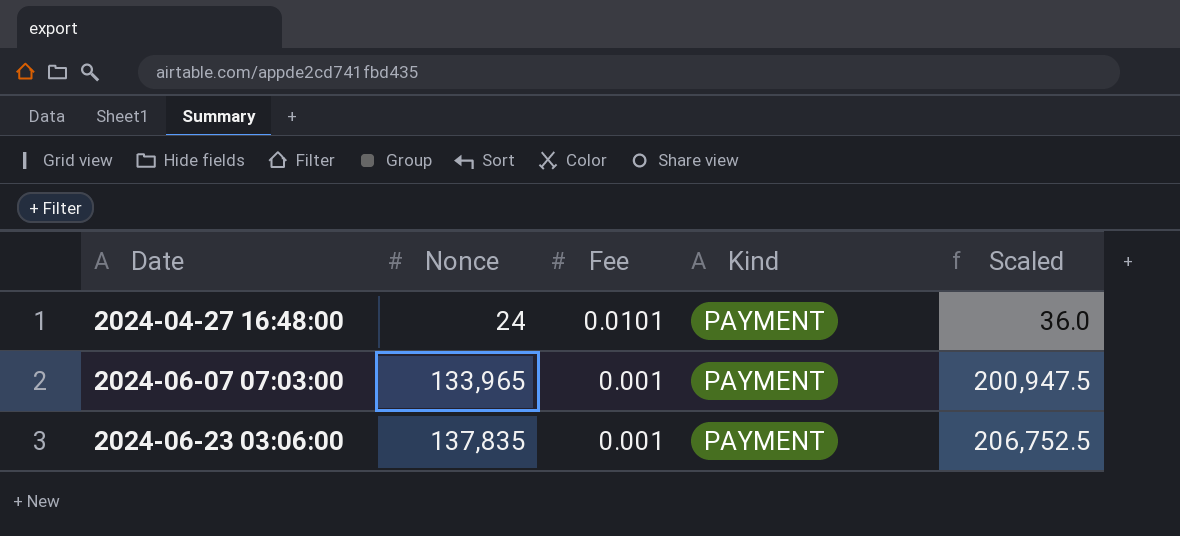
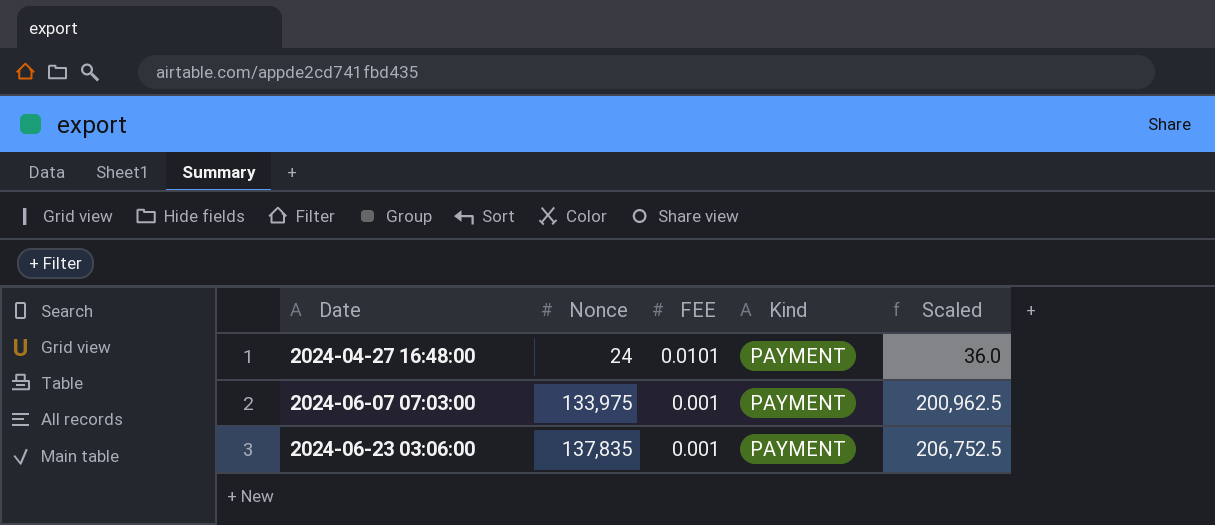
column name: Fee -> FEE
2024-06-07 07:03:00 | Nonce: 133,965 -> 133,975
2024-06-07 07:03:00 | Scaled: 200,947.5 -> 200,962.5

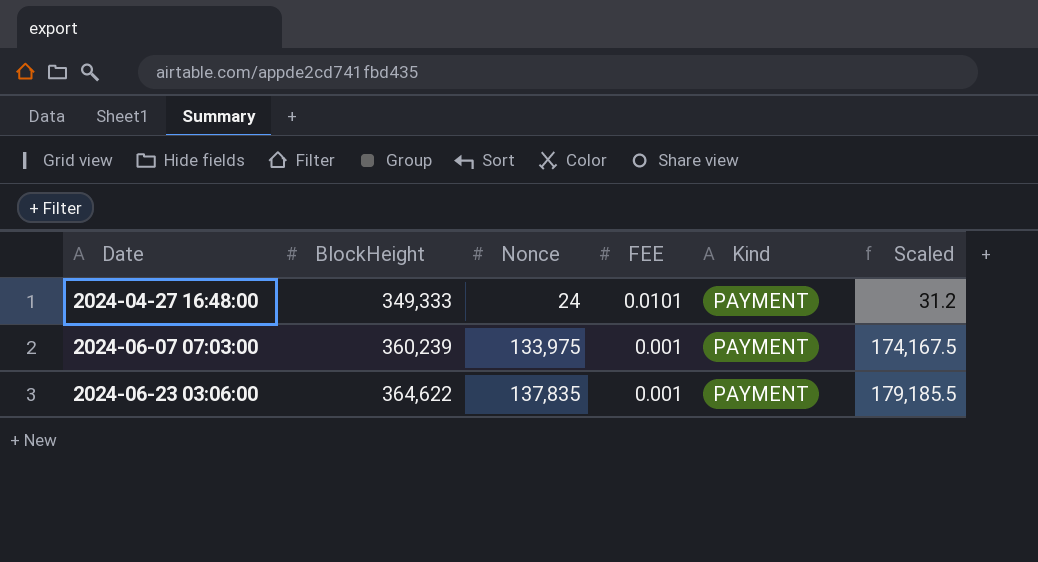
column BlockHeight | position: none -> 2
column Scaled | formula: [Nonce] * 1.5 -> [Nonce] * 1.3

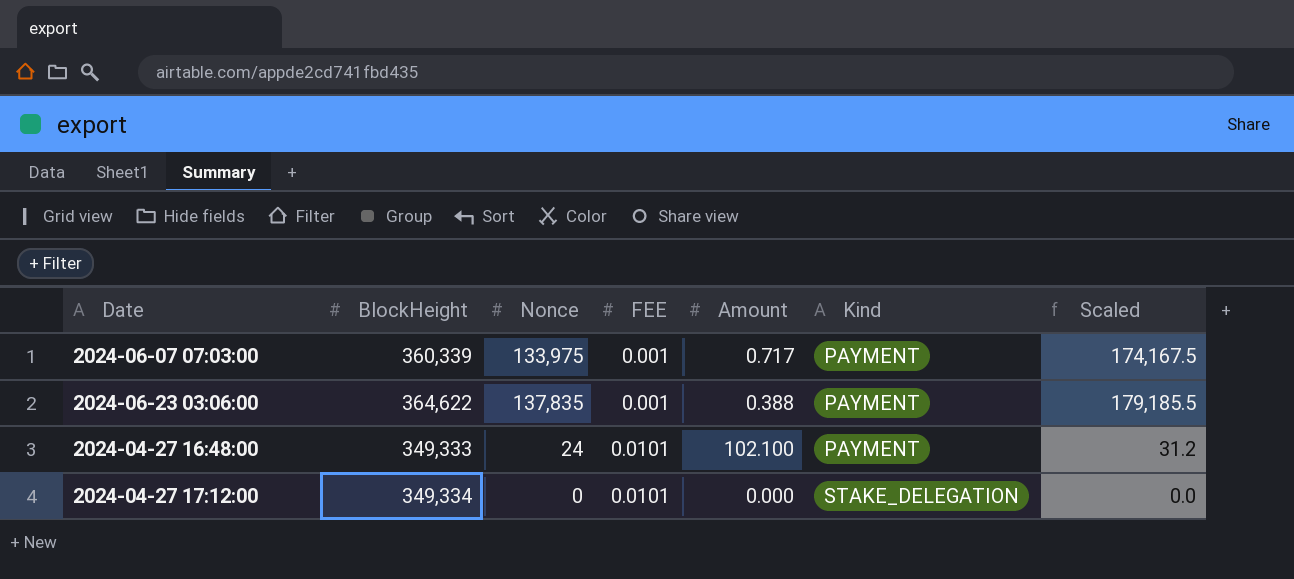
row order: Date ascending -> FEE ascending
column Amount | position: none -> 5
2024-06-07 07:03:00 | BlockHeight: 360,239 -> 360,339
row 2024-04-27 17:12:00: none -> 349,334 | 0 | 0.0101 | 0.000 | STAKE_DELEGATION | 0.0

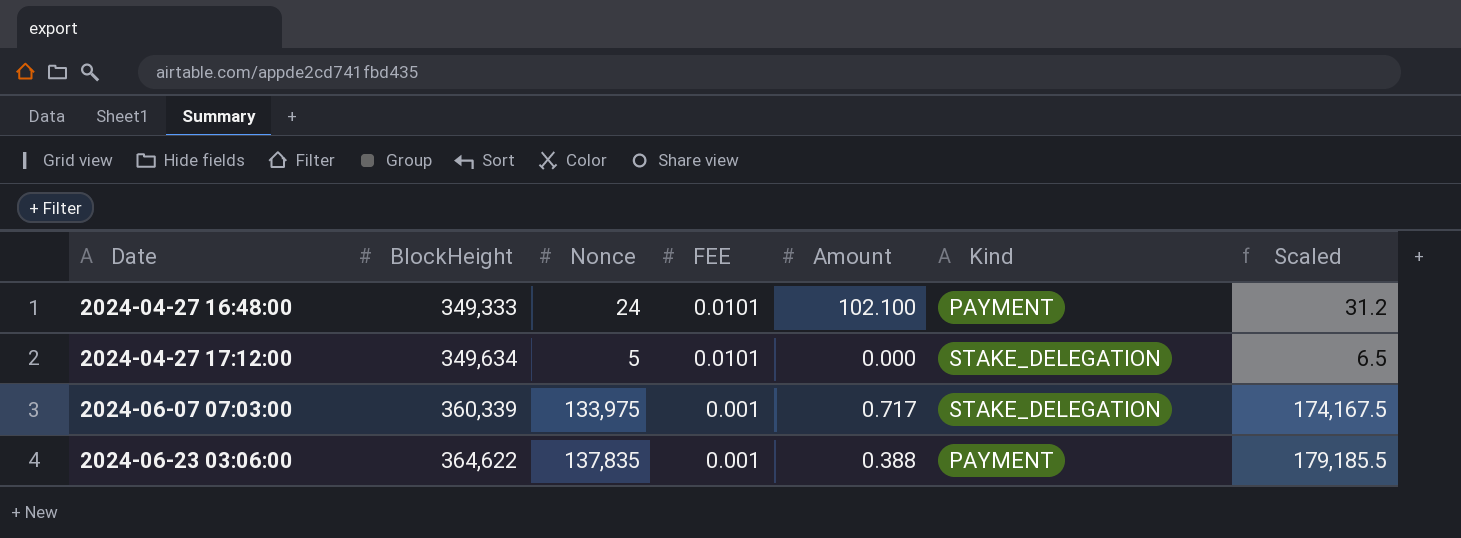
row order: FEE ascending -> Date ascending
2024-04-27 17:12:00 | BlockHeight: 349,334 -> 349,634
2024-04-27 17:12:00 | Nonce: 0 -> 5
2024-04-27 17:12:00 | Scaled: 0.0 -> 6.5
2024-06-07 07:03:00 | Kind: PAYMENT -> STAKE_DELEGATION

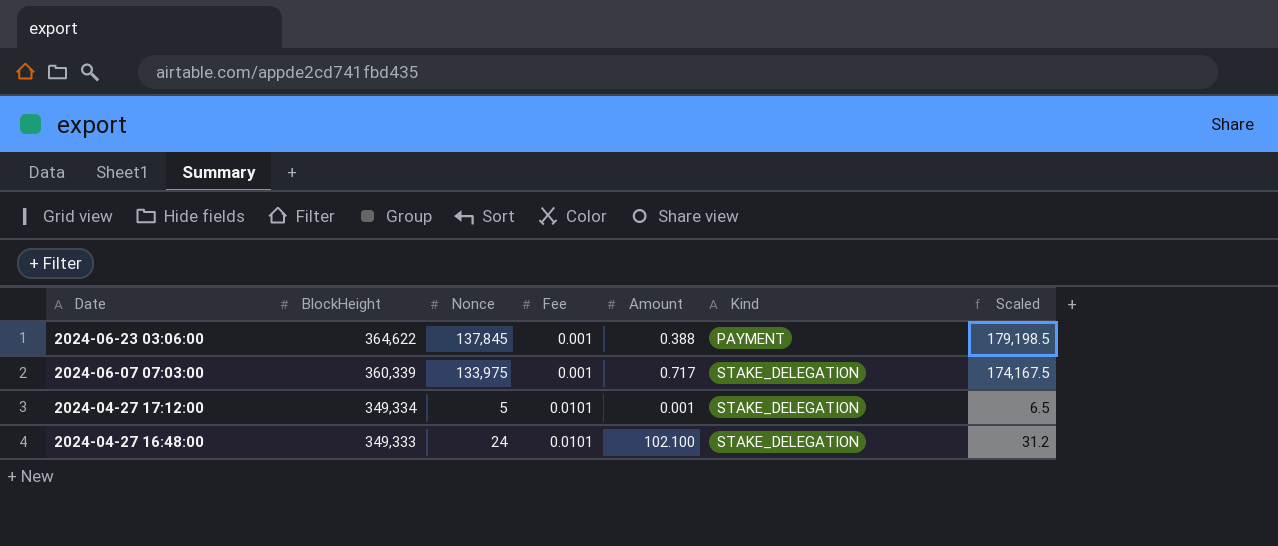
row order: Date ascending -> Date descending
column name: FEE -> Fee
2024-06-23 03:06:00 | Nonce: 137,835 -> 137,845
2024-06-23 03:06:00 | Scaled: 179,185.5 -> 179,198.5
2024-04-27 17:12:00 | BlockHeight: 349,634 -> 349,334
2024-04-27 17:12:00 | Amount: 0.000 -> 0.001
2024-04-27 16:48:00 | Kind: PAYMENT -> STAKE_DELEGATION

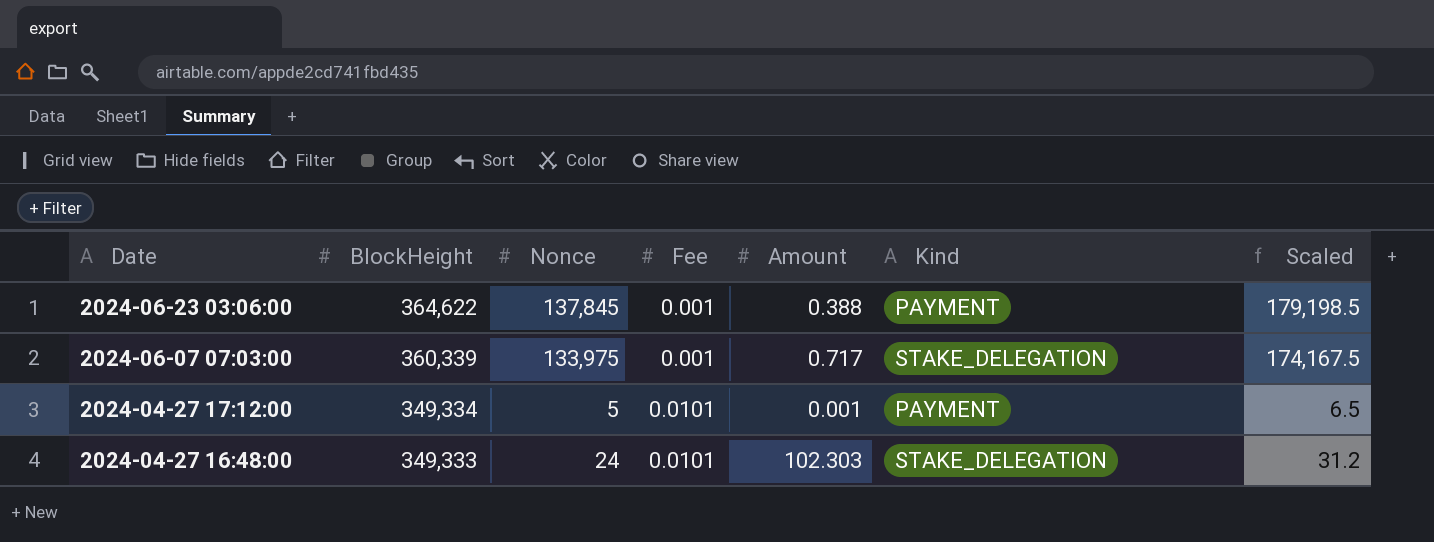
2024-04-27 17:12:00 | Kind: STAKE_DELEGATION -> PAYMENT
2024-04-27 16:48:00 | Amount: 102.100 -> 102.303

